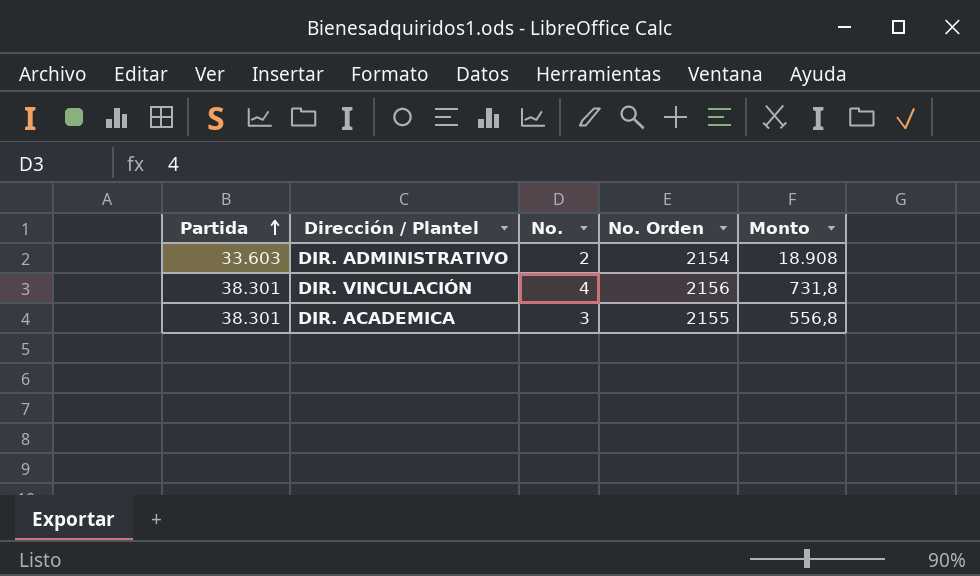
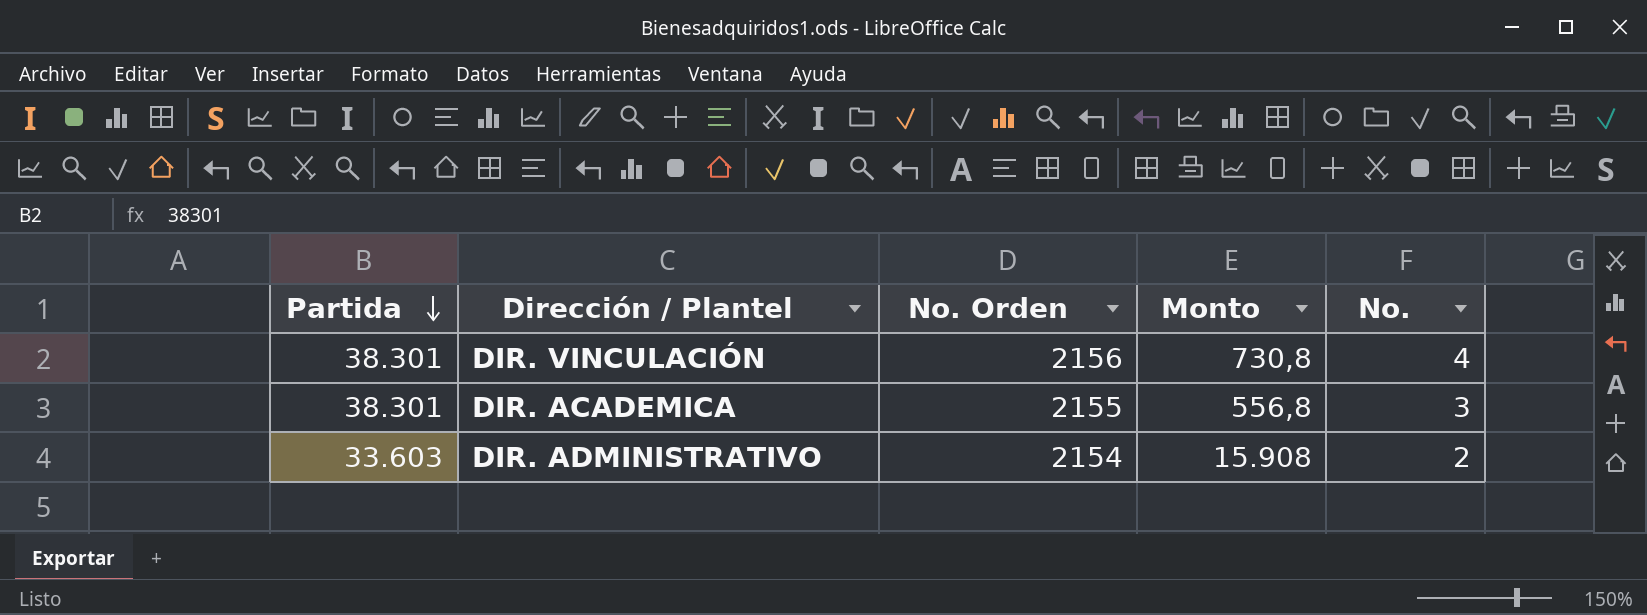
row order: Partida ascending -> Partida descending
column No. | position: 3 -> 5
DIR. VINCULACIÓN | Monto: 731,8 -> 730,8
DIR. ADMINISTRATIVO | Monto: 18.908 -> 15.908

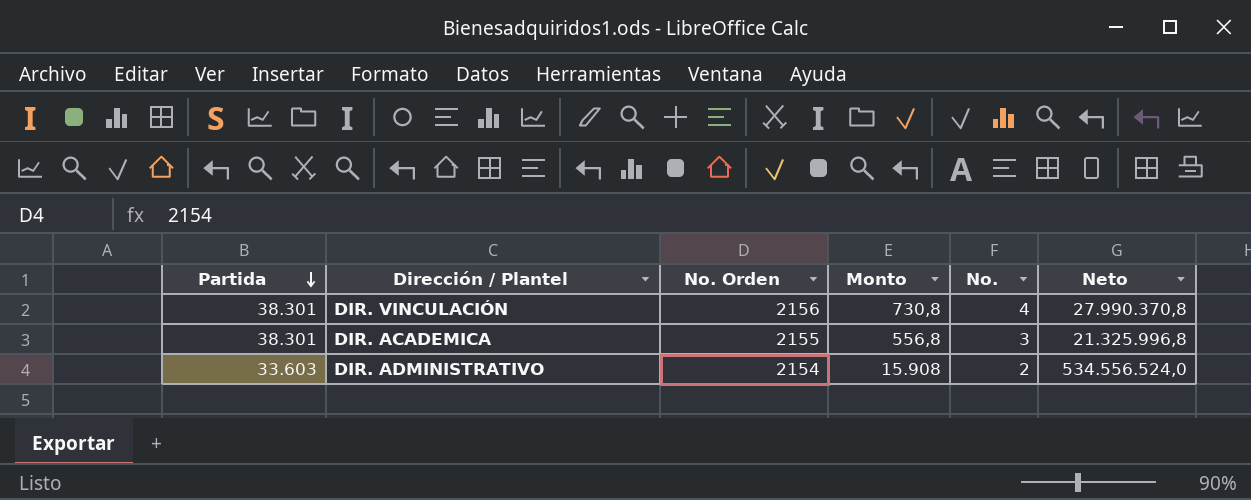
column Neto | formula: none -> [Partida] * [Monto]

